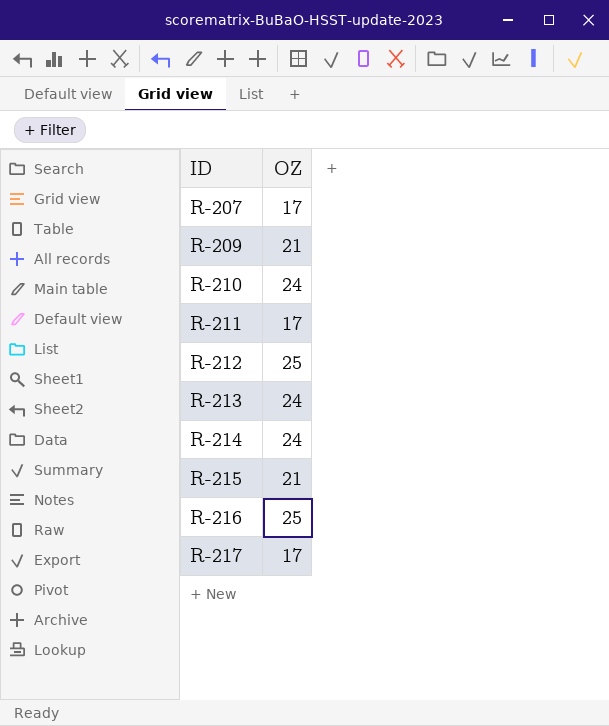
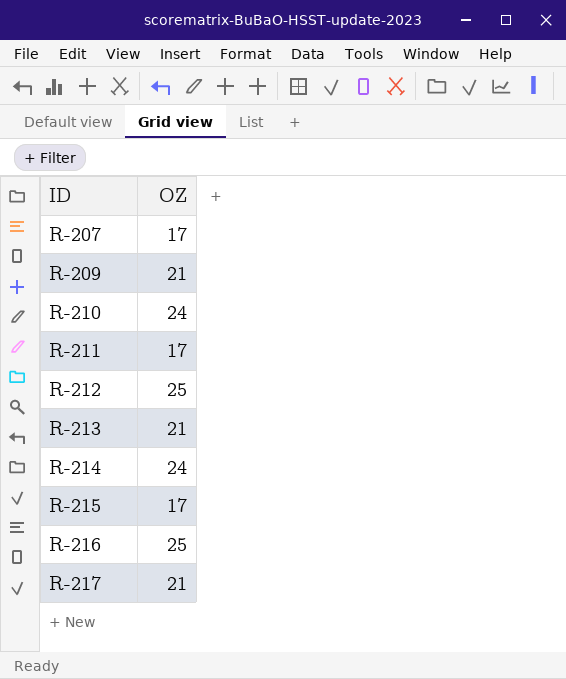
R-213 | OZ: 24 -> 21
R-215 | OZ: 21 -> 17
R-217 | OZ: 17 -> 21

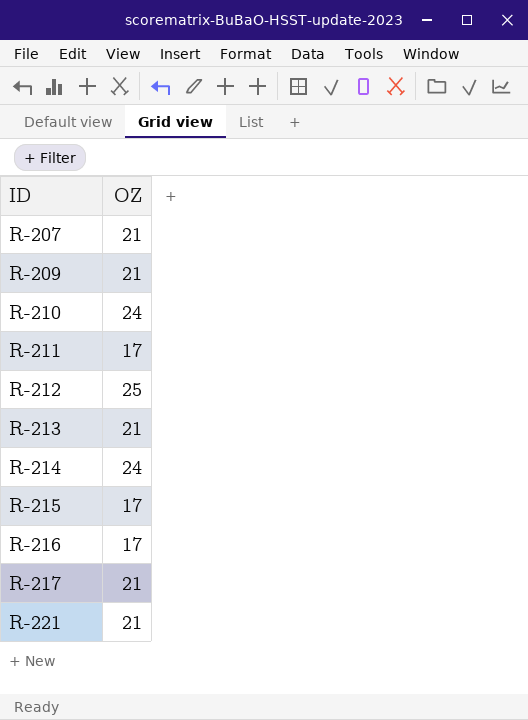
R-207 | OZ: 17 -> 21
R-216 | OZ: 25 -> 17
row R-221: none -> 21

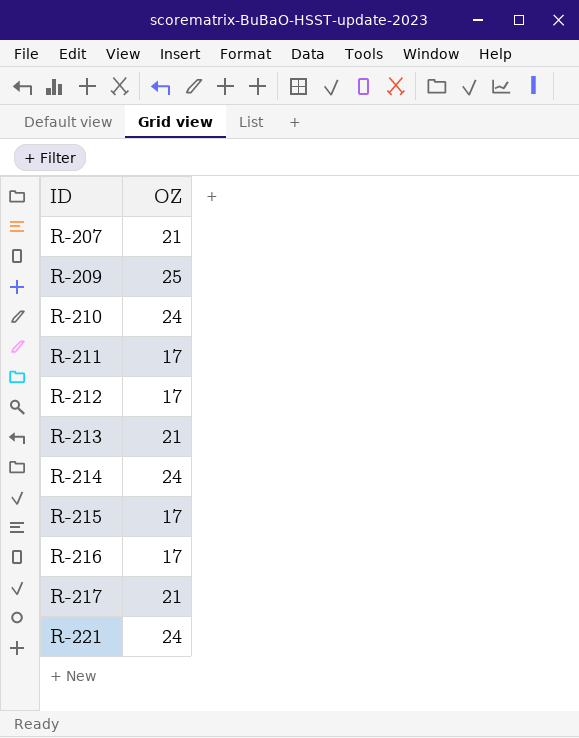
R-209 | OZ: 21 -> 25
R-212 | OZ: 25 -> 17
R-221 | OZ: 21 -> 24

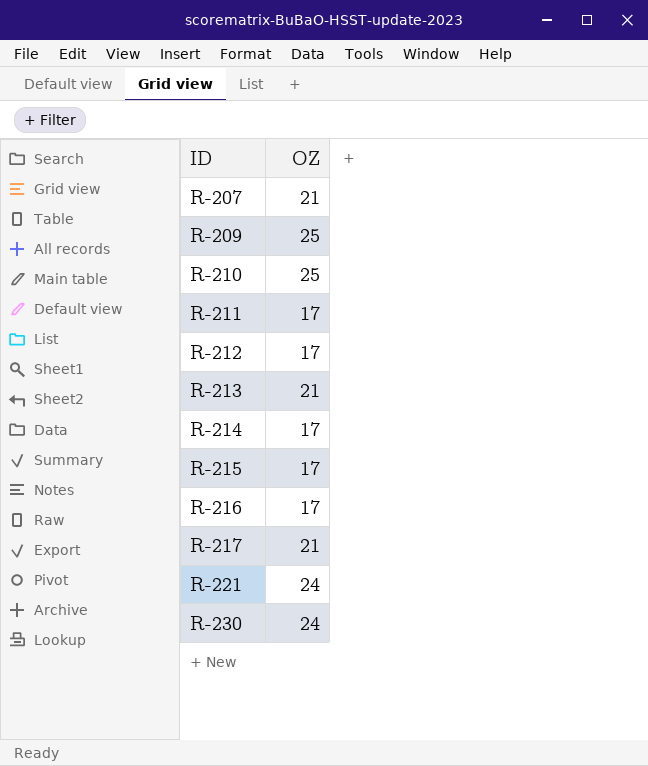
R-210 | OZ: 24 -> 25
R-214 | OZ: 24 -> 17
row R-230: none -> 24

